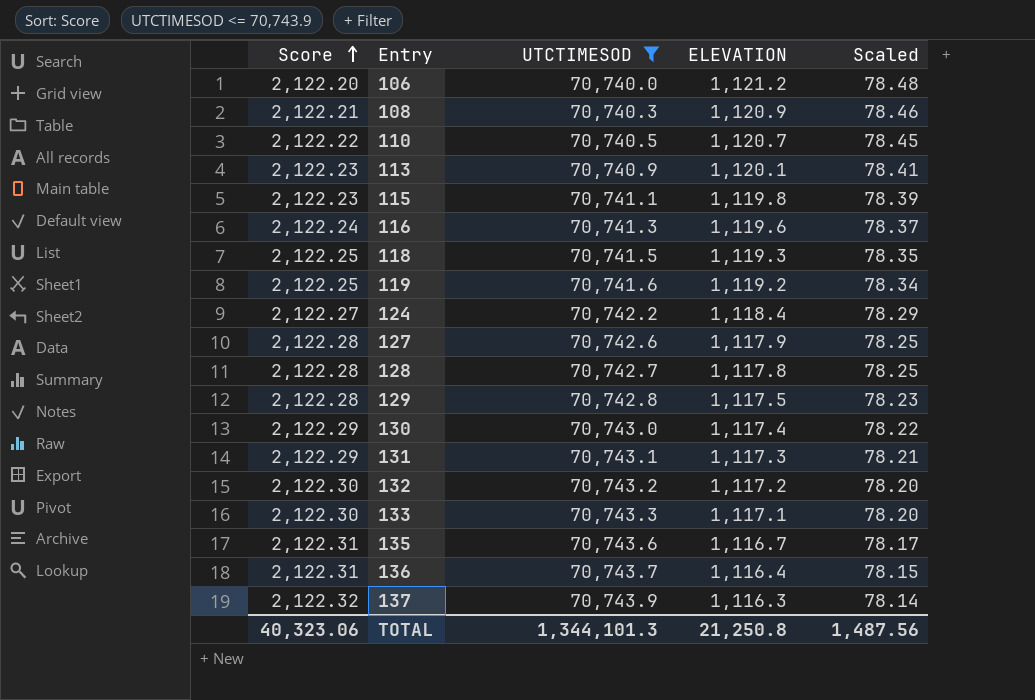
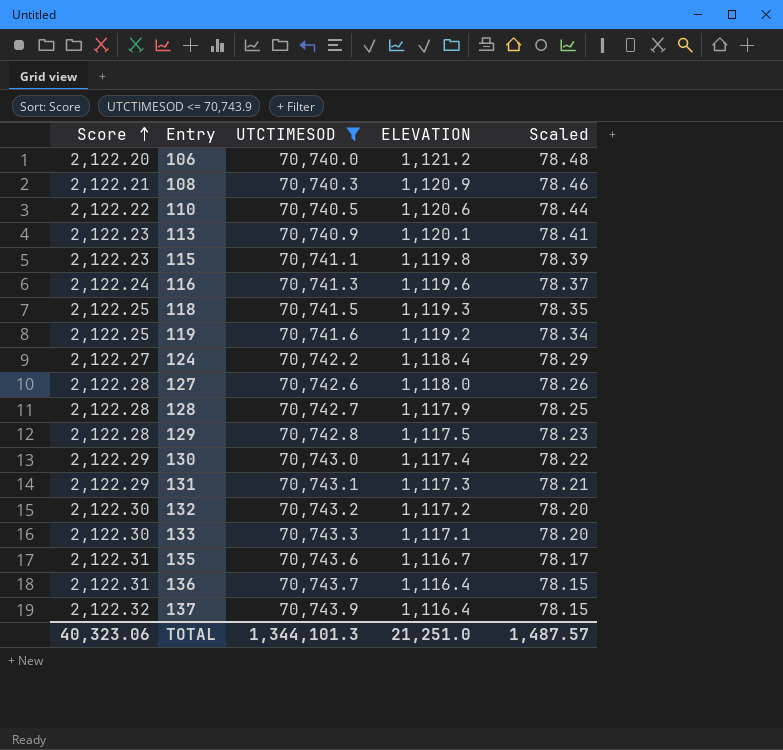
110 | ELEVATION: 1,120.7 -> 1,120.6
110 | Scaled: 78.45 -> 78.44
127 | ELEVATION: 1,117.9 -> 1,118.0
127 | Scaled: 78.25 -> 78.26
128 | ELEVATION: 1,117.8 -> 1,117.9
137 | ELEVATION: 1,116.3 -> 1,116.4
137 | Scaled: 78.14 -> 78.15
TOTAL | ELEVATION: 21,250.8 -> 21,251.0
TOTAL | Scaled: 1,487.56 -> 1,487.57

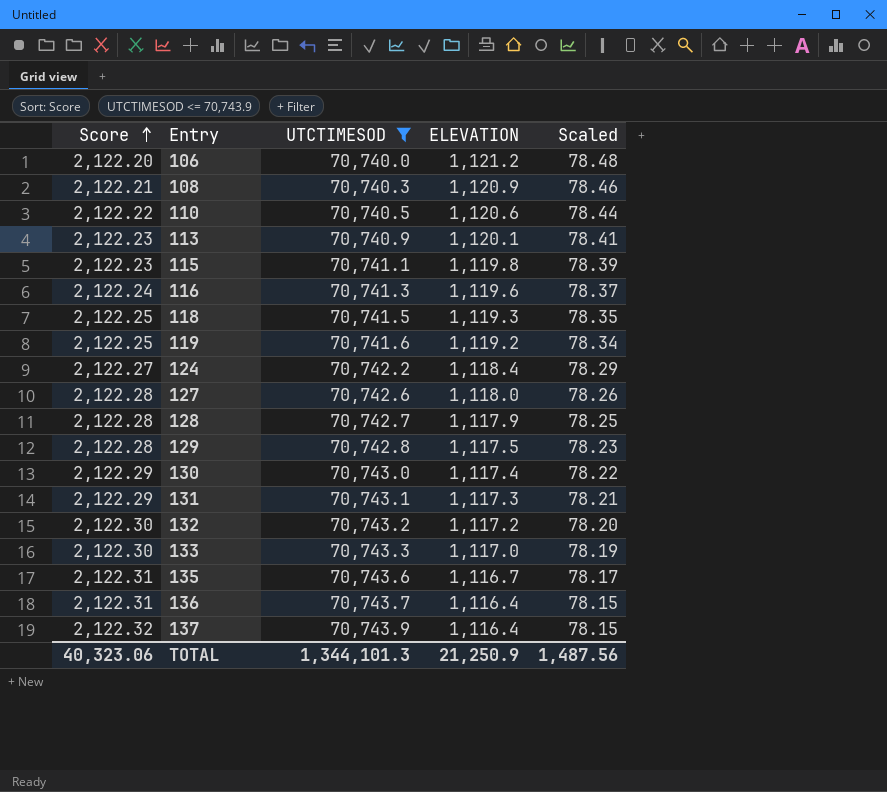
133 | ELEVATION: 1,117.1 -> 1,117.0
133 | Scaled: 78.20 -> 78.19
TOTAL | ELEVATION: 21,251.0 -> 21,250.9
TOTAL | Scaled: 1,487.57 -> 1,487.56

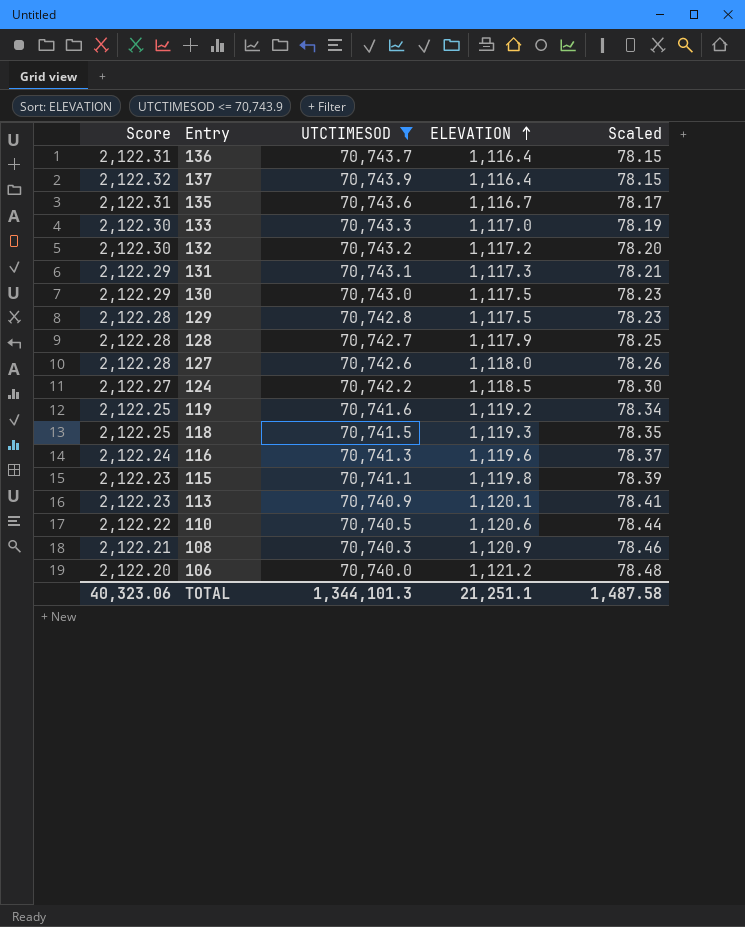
row order: Score ascending -> ELEVATION ascending
130 | ELEVATION: 1,117.4 -> 1,117.5
130 | Scaled: 78.22 -> 78.23
124 | ELEVATION: 1,118.4 -> 1,118.5
124 | Scaled: 78.29 -> 78.30
TOTAL | ELEVATION: 21,250.9 -> 21,251.1
TOTAL | Scaled: 1,487.56 -> 1,487.58

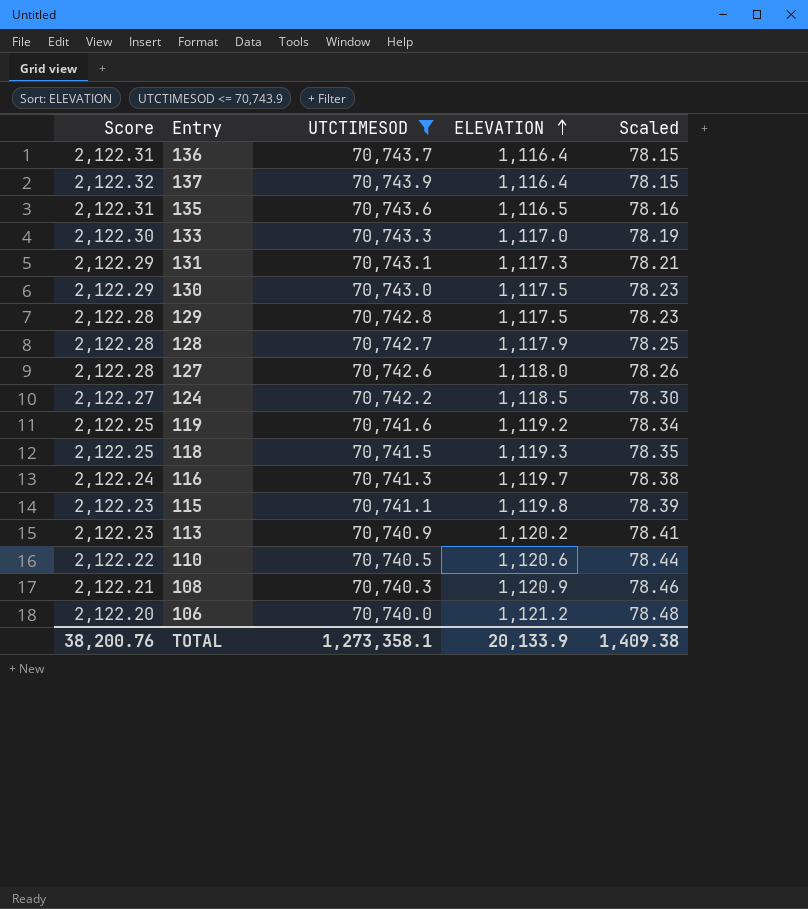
row 132: 2,122.30 | 70,743.2 | 1,117.2 | 78.20 -> none
135 | ELEVATION: 1,116.7 -> 1,116.5
135 | Scaled: 78.17 -> 78.16
116 | ELEVATION: 1,119.6 -> 1,119.7
116 | Scaled: 78.37 -> 78.38
113 | ELEVATION: 1,120.1 -> 1,120.2
TOTAL | Score: 40,323.06 -> 38,200.76
TOTAL | UTCTIMESOD: 1,344,101.3 -> 1,273,358.1
TOTAL | ELEVATION: 21,251.1 -> 20,133.9
TOTAL | Scaled: 1,487.58 -> 1,409.38

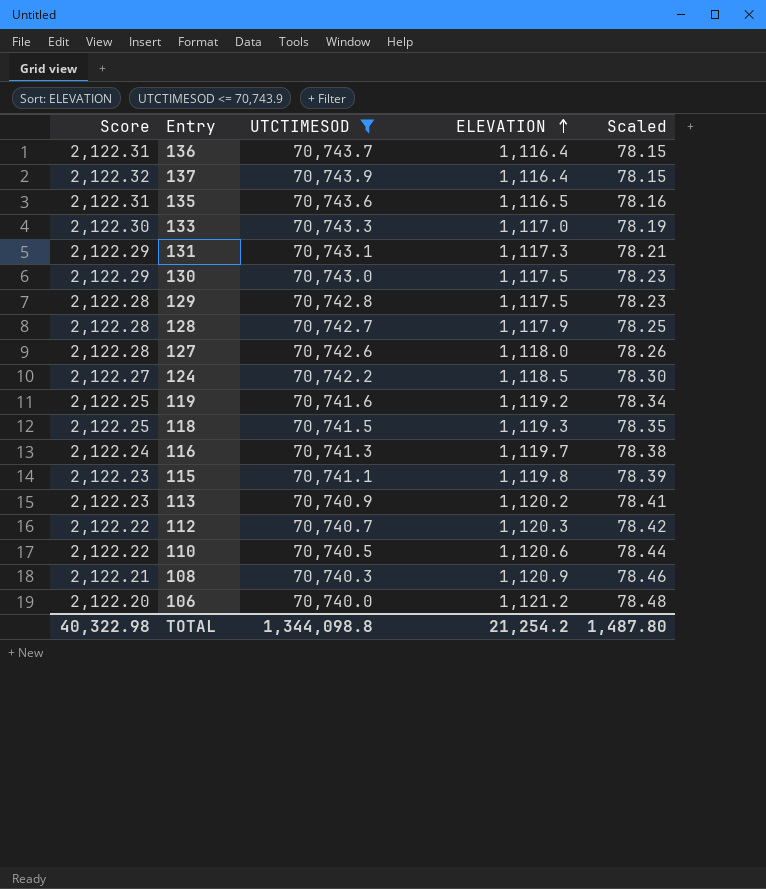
row 112: none -> 2,122.22 | 70,740.7 | 1,120.3 | 78.42
TOTAL | Score: 38,200.76 -> 40,322.98
TOTAL | UTCTIMESOD: 1,273,358.1 -> 1,344,098.8
TOTAL | ELEVATION: 20,133.9 -> 21,254.2
TOTAL | Scaled: 1,409.38 -> 1,487.80

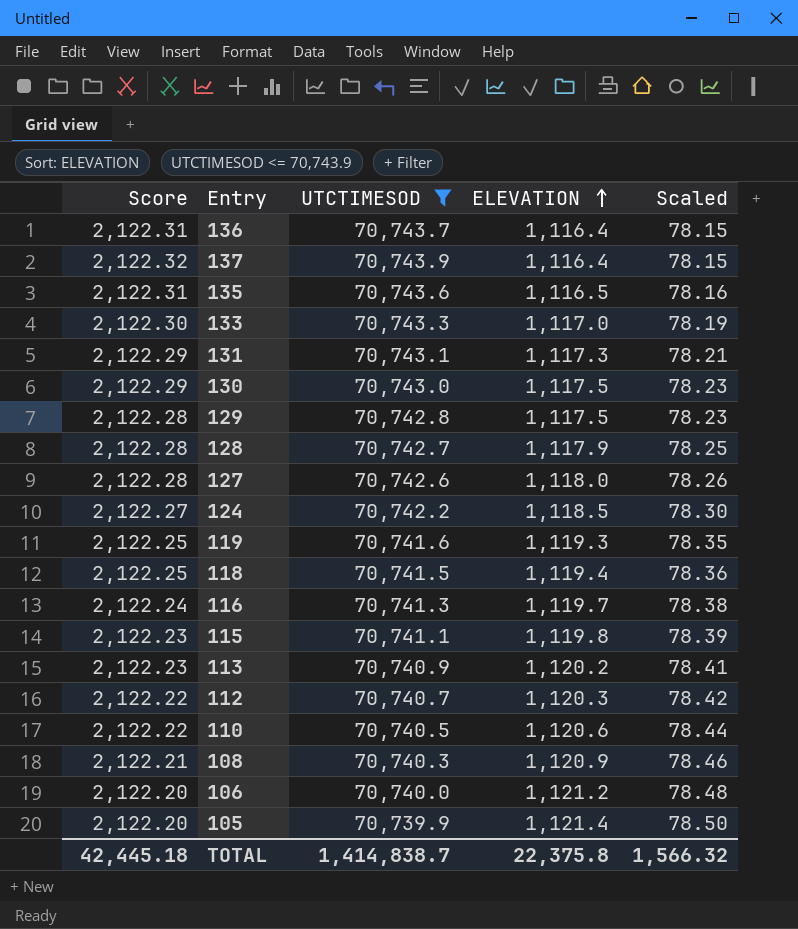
119 | ELEVATION: 1,119.2 -> 1,119.3
119 | Scaled: 78.34 -> 78.35
118 | ELEVATION: 1,119.3 -> 1,119.4
118 | Scaled: 78.35 -> 78.36
row 105: none -> 2,122.20 | 70,739.9 | 1,121.4 | 78.50
TOTAL | Score: 40,322.98 -> 42,445.18
TOTAL | UTCTIMESOD: 1,344,098.8 -> 1,414,838.7
TOTAL | ELEVATION: 21,254.2 -> 22,375.8
TOTAL | Scaled: 1,487.80 -> 1,566.32

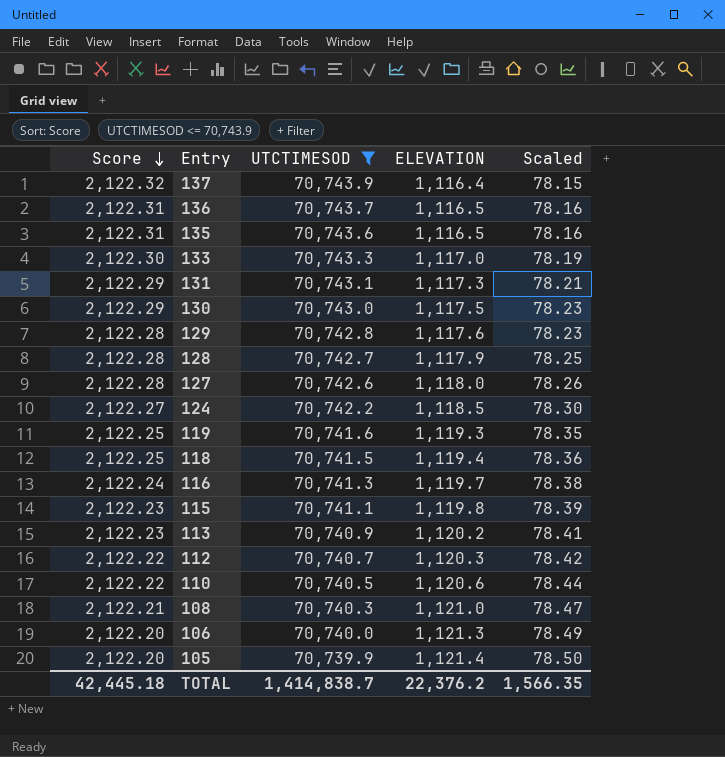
row order: ELEVATION ascending -> Score descending
136 | ELEVATION: 1,116.4 -> 1,116.5
136 | Scaled: 78.15 -> 78.16
129 | ELEVATION: 1,117.5 -> 1,117.6
108 | ELEVATION: 1,120.9 -> 1,121.0
108 | Scaled: 78.46 -> 78.47
106 | ELEVATION: 1,121.2 -> 1,121.3
106 | Scaled: 78.48 -> 78.49
TOTAL | ELEVATION: 22,375.8 -> 22,376.2
TOTAL | Scaled: 1,566.32 -> 1,566.35

